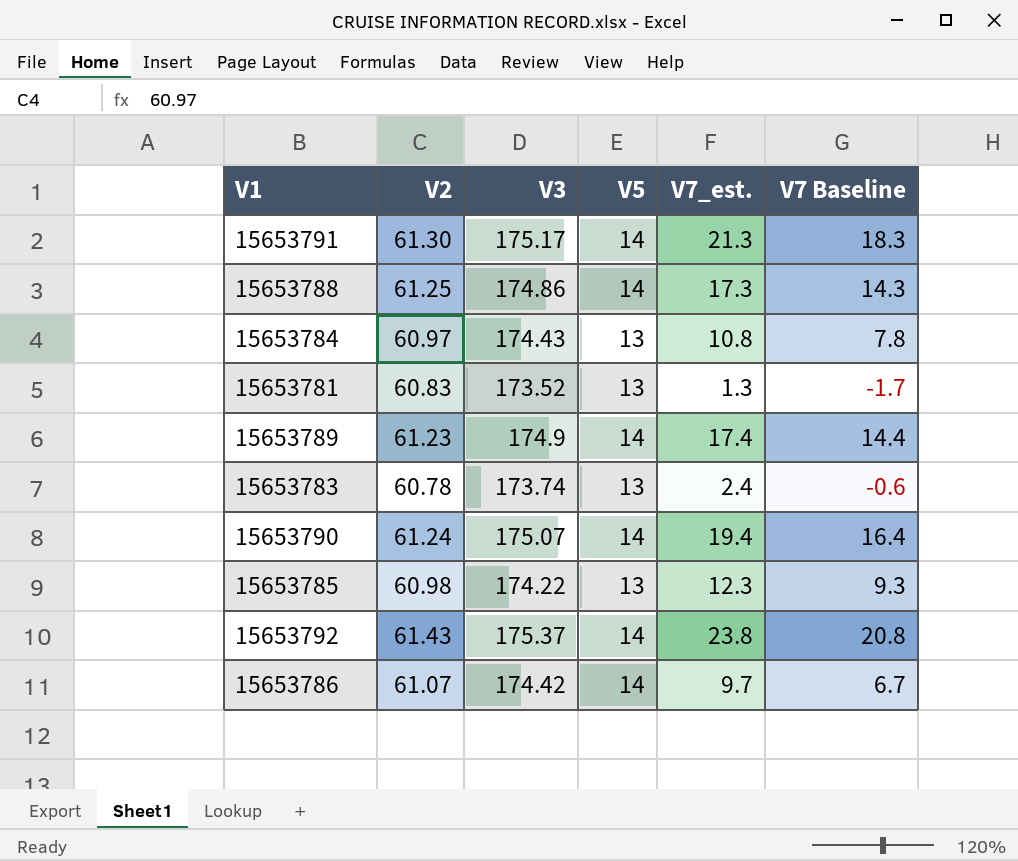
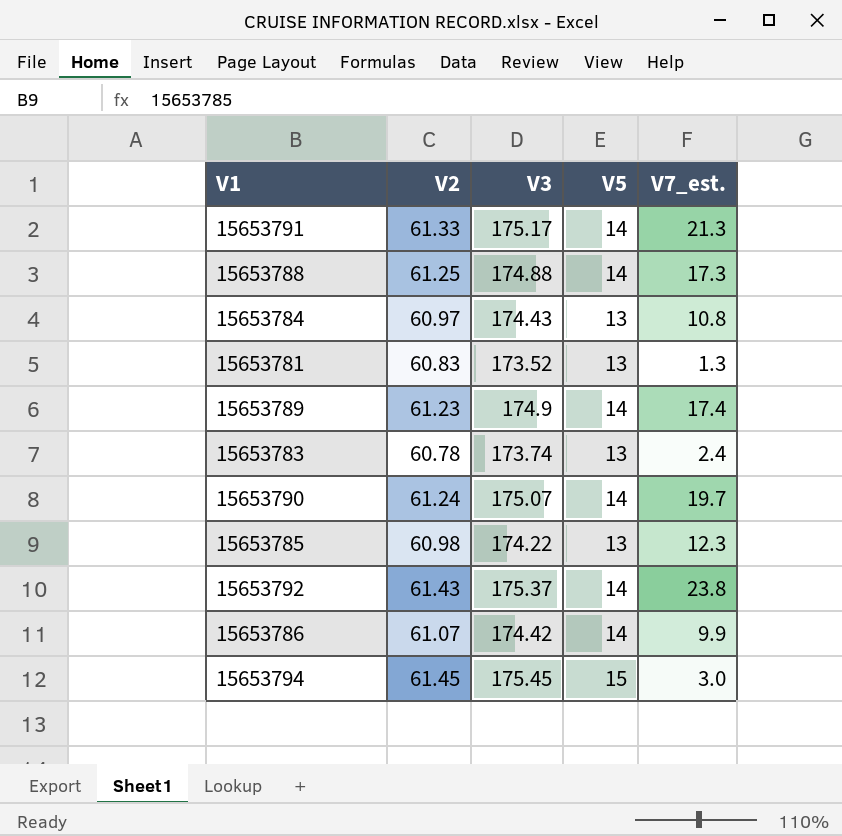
column V7 Baseline | formula: [V7_est.] - 3 -> none
15653791 | V2: 61.30 -> 61.33
15653788 | V3: 174.86 -> 174.88
15653790 | V7_est.: 19.4 -> 19.7
15653786 | V7_est.: 9.7 -> 9.9
row 15653794: none -> 61.45 | 175.45 | 15 | 3.0

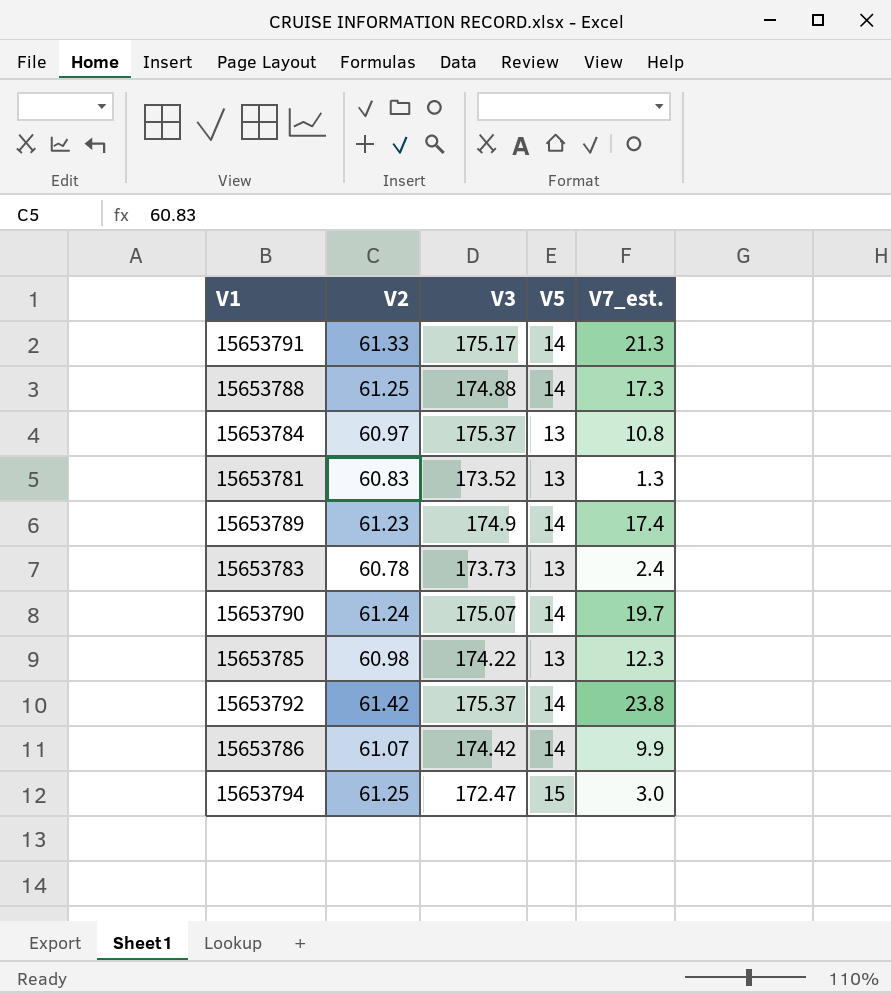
15653784 | V3: 174.43 -> 175.37
15653783 | V3: 173.74 -> 173.73
15653792 | V2: 61.43 -> 61.42
15653794 | V2: 61.45 -> 61.25
15653794 | V3: 175.45 -> 172.47

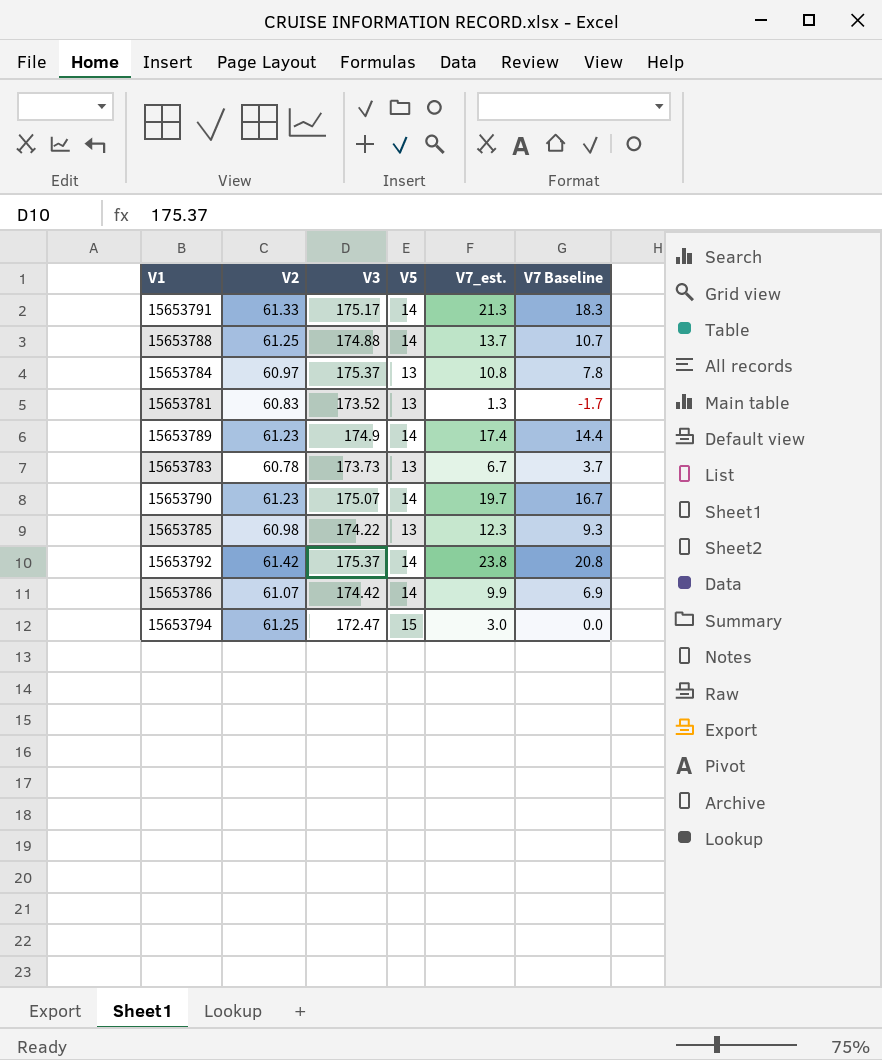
column V7 Baseline | formula: none -> [V7_est.] - 3
15653788 | V7_est.: 17.3 -> 13.7
15653783 | V7_est.: 2.4 -> 6.7
15653790 | V2: 61.24 -> 61.23

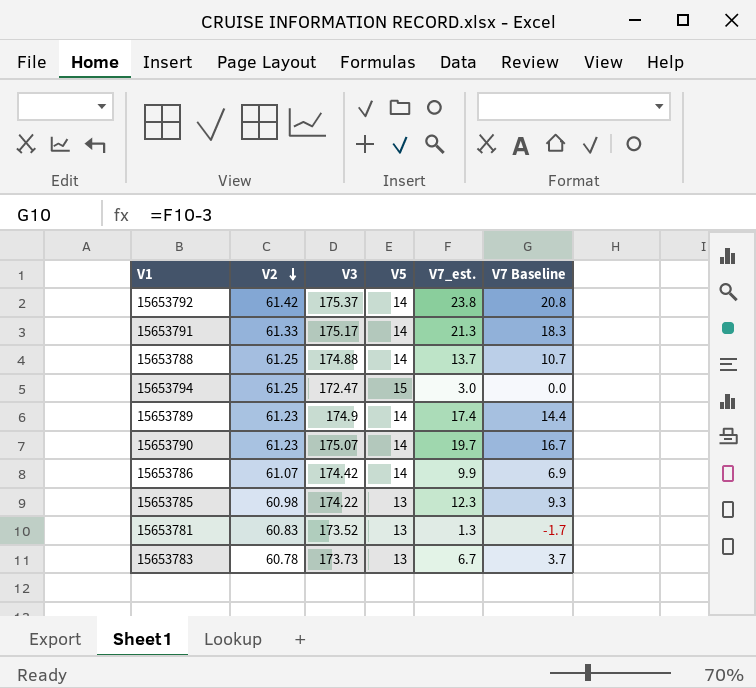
row order: none -> V2 descending
row 15653784: 60.97 | 175.37 | 13 | 10.8 | 7.8 -> none

